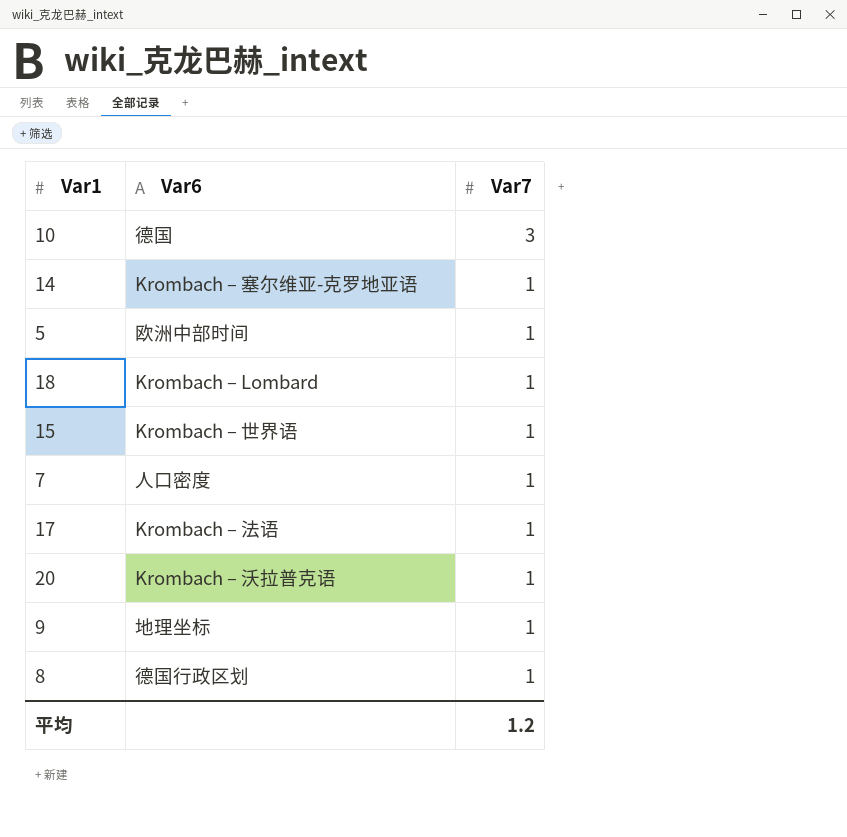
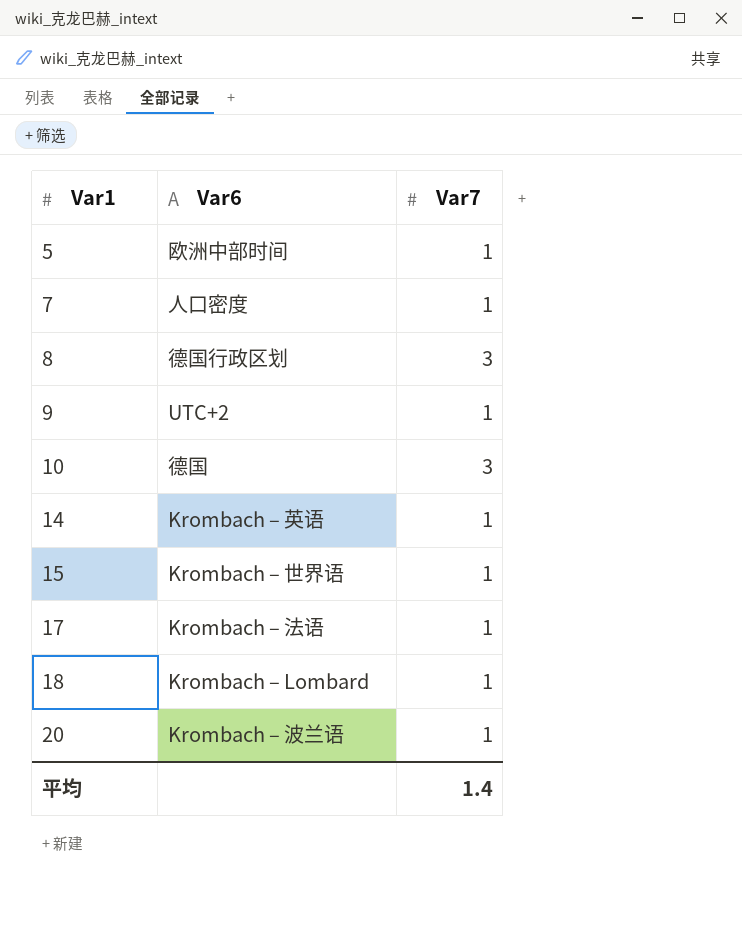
row order: Var7 descending -> Var1 ascending
8 | Var7: 1 -> 3
9 | Var6: 地理坐标 -> UTC+2
14 | Var6: Krombach – 塞尔维亚-克罗地亚语 -> Krombach – 英语
20 | Var6: Krombach – 沃拉普克语 -> Krombach – 波兰语
平均 | Var7: 1.2 -> 1.4

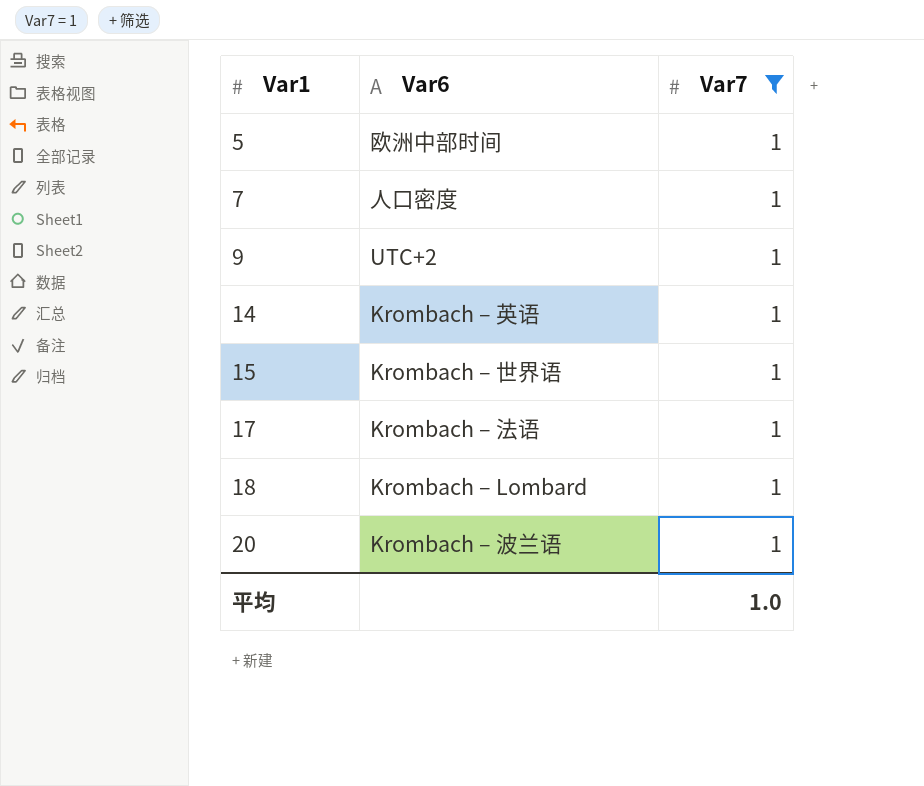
filter: none -> Var7 = 1
平均 | Var7: 1.4 -> 1.0

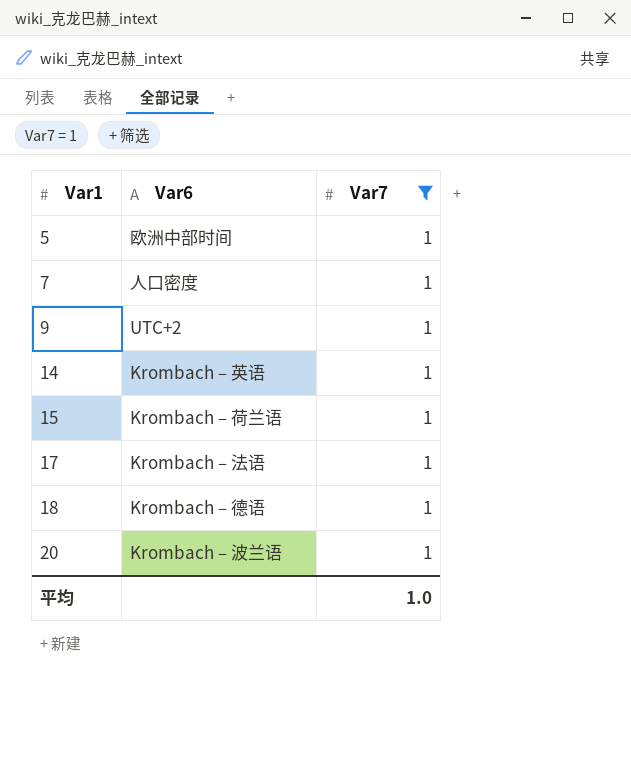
15 | Var6: Krombach – 世界语 -> Krombach – 荷兰语
18 | Var6: Krombach – Lombard -> Krombach – 德语

